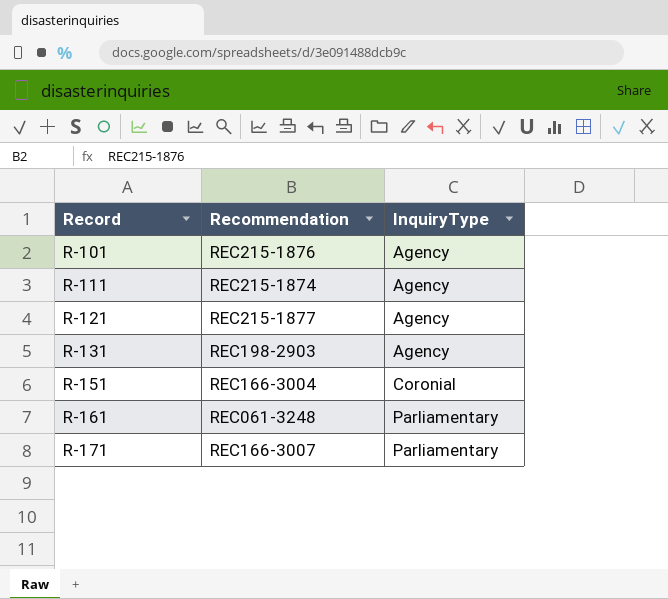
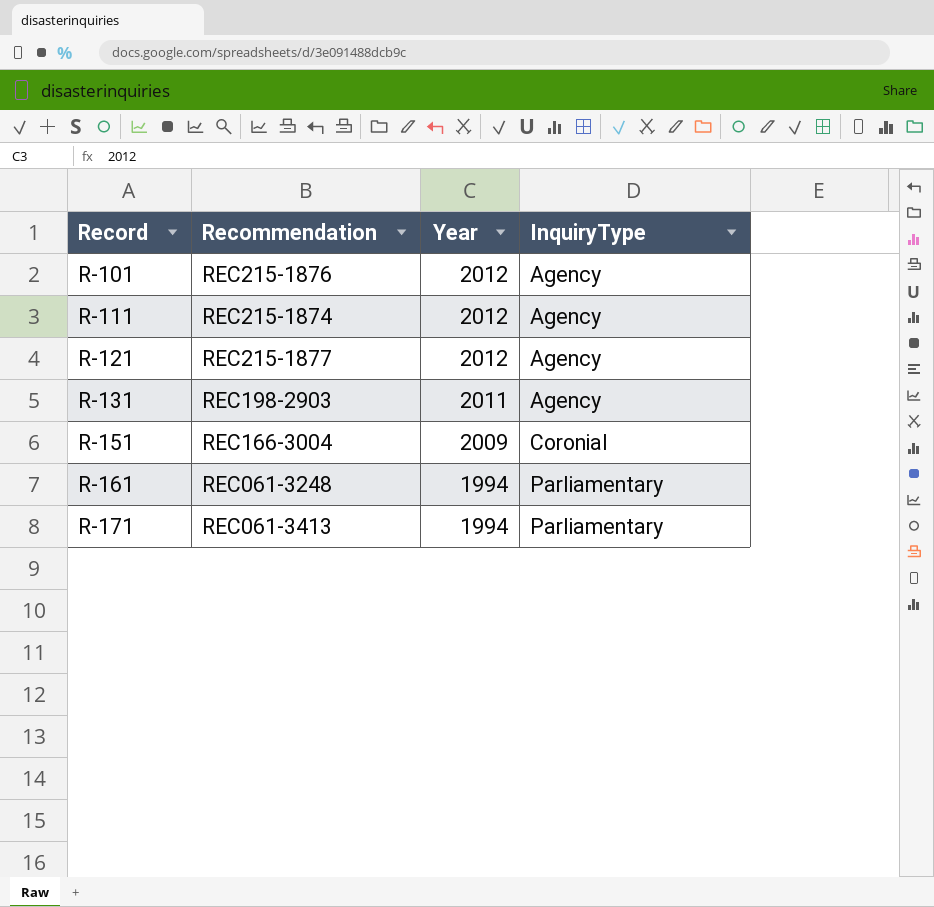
column Year | position: none -> 3
R-171 | Recommendation: REC166-3007 -> REC061-3413

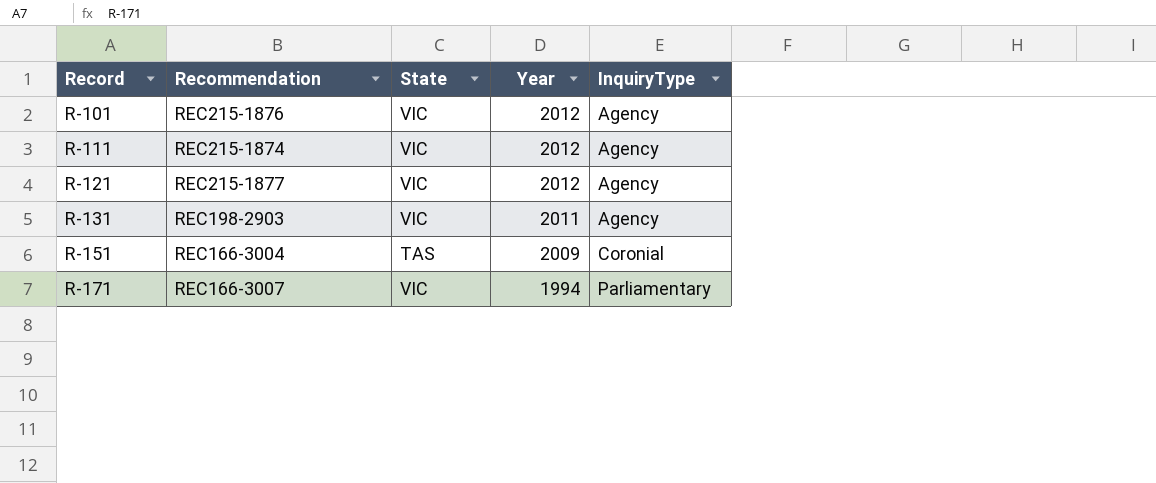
column State | position: none -> 3
row R-161: REC061-3248 | 1994 | Parliamentary -> none
R-171 | Recommendation: REC061-3413 -> REC166-3007

